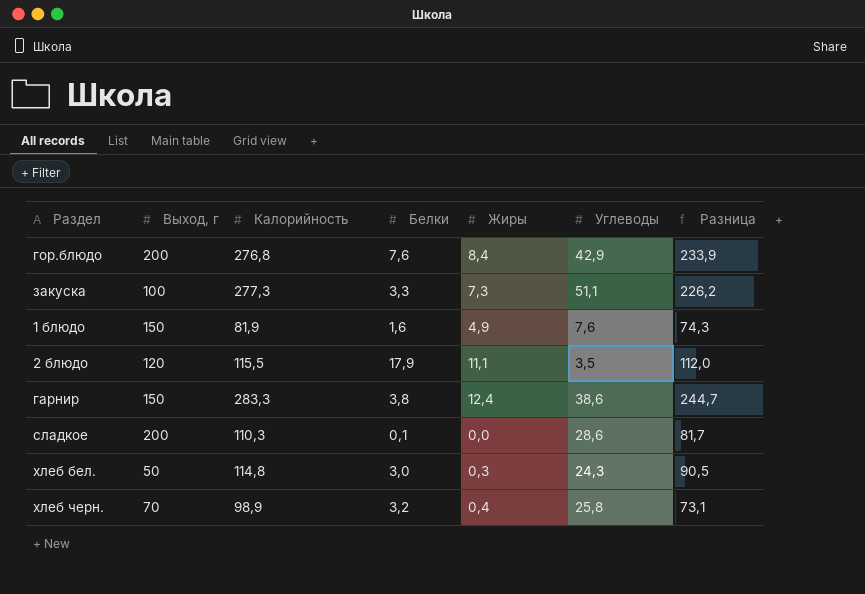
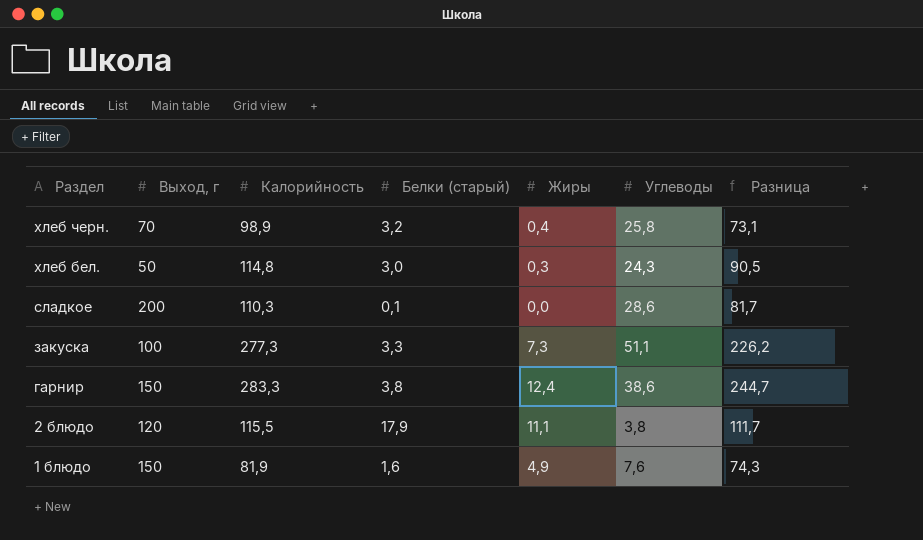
row order: none -> Раздел descending
column name: Белки -> Белки (старый)
row гор.блюдо: 200 | 276,8 | 7,6 | 8,4 | 42,9 | 233,9 -> none
2 блюдо | Углеводы: 3,5 -> 3,8
2 блюдо | Разница: 112,0 -> 111,7

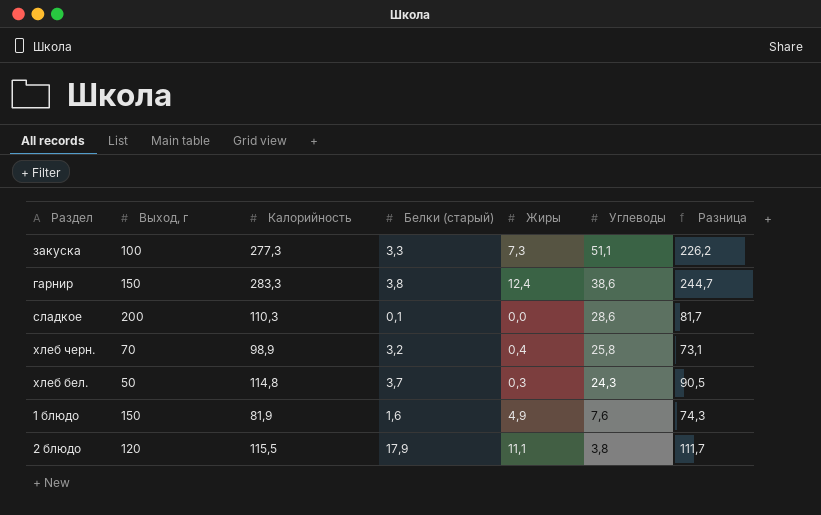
row order: Раздел descending -> Углеводы descending
хлеб бел. | Белки (старый): 3,0 -> 3,7

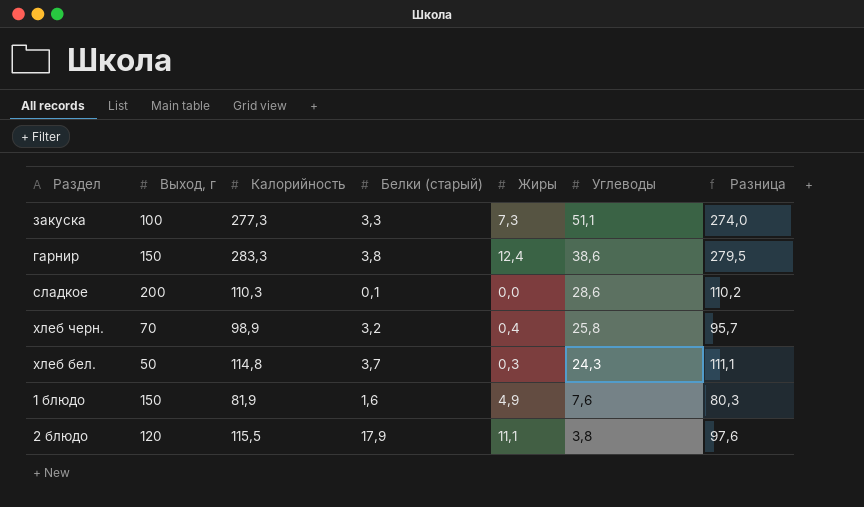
column Разница | formula: [Калорийность] - [Углеводы] -> [Калорийность] - [Белки (старый)]

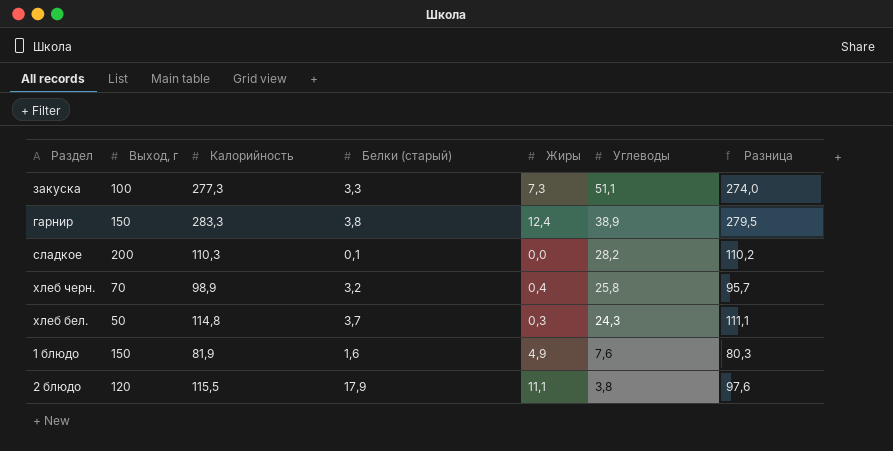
гарнир | Углеводы: 38,6 -> 38,9
сладкое | Углеводы: 28,6 -> 28,2

